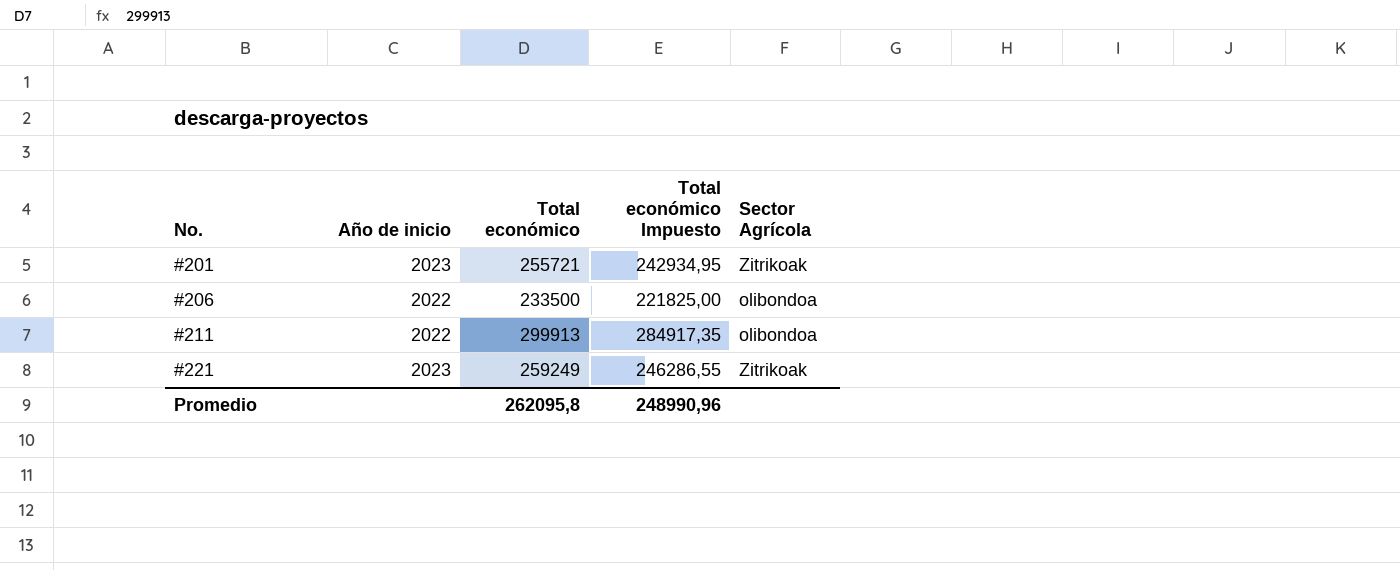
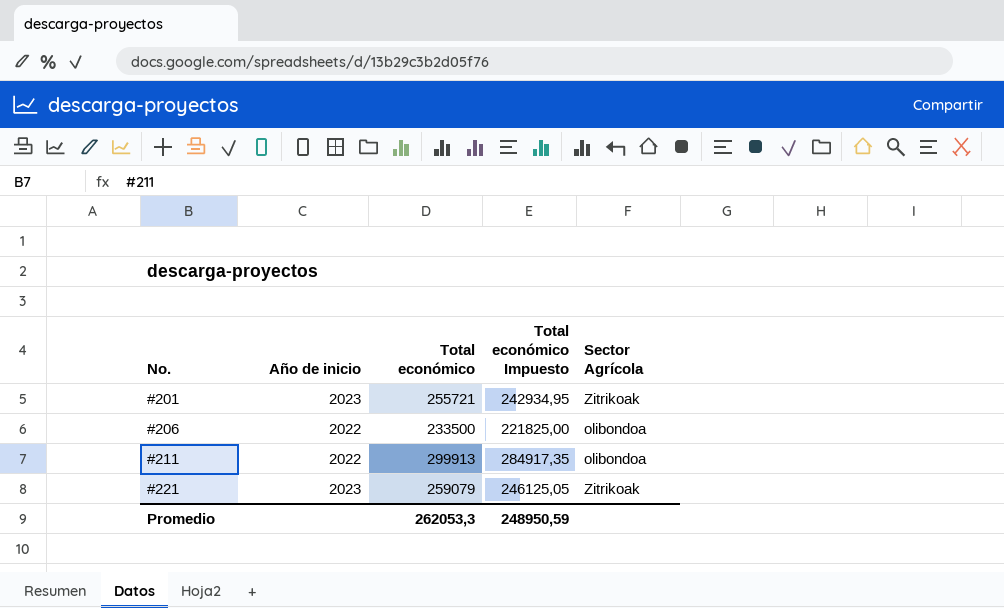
#221 | Total económico: 259249 -> 259079
#221 | Total económico Impuesto: 246286,55 -> 246125,05
Promedio | Total económico: 262095,8 -> 262053,3
Promedio | Total económico Impuesto: 248990,96 -> 248950,59

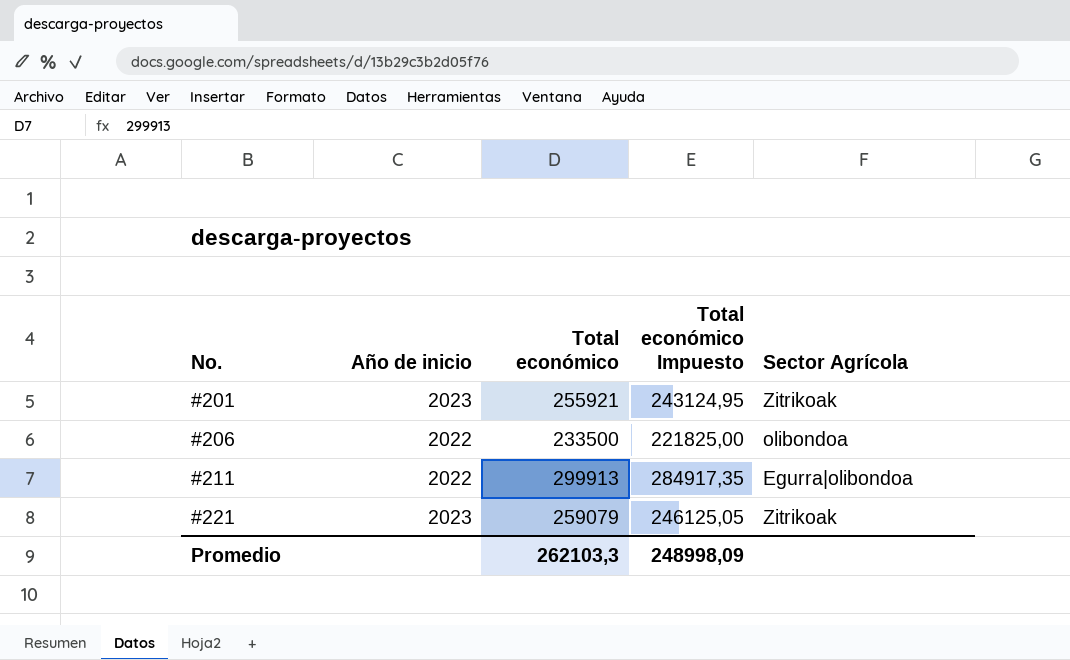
#201 | Total económico: 255721 -> 255921
#201 | Total económico Impuesto: 242934,95 -> 243124,95
#211 | Sector Agrícola: olibondoa -> Egurra|olibondoa
Promedio | Total económico: 262053,3 -> 262103,3
Promedio | Total económico Impuesto: 248950,59 -> 248998,09

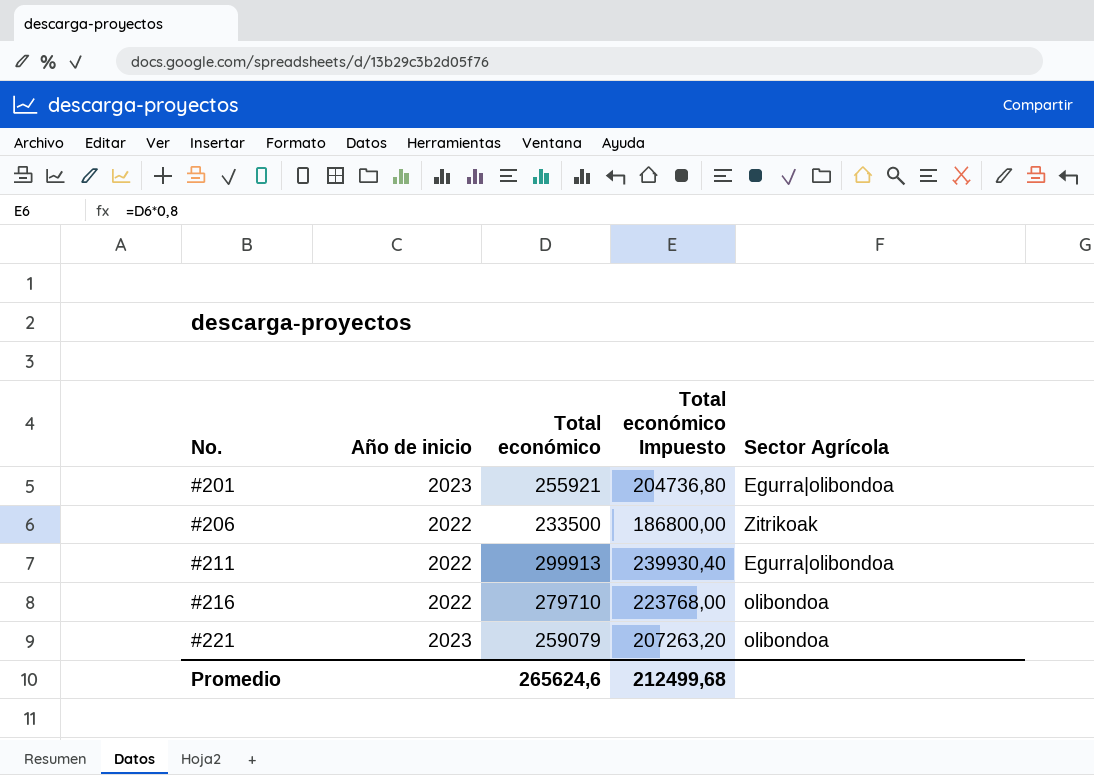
column Total económico Impuesto | formula: [Total económico] * 0,95 -> [Total económico] * 0,8
#201 | Sector Agrícola: Zitrikoak -> Egurra|olibondoa
#206 | Sector Agrícola: olibondoa -> Zitrikoak
row #216: none -> 2022 | 279710 | 223768,00 | olibondoa
#221 | Sector Agrícola: Zitrikoak -> olibondoa
Promedio | Total económico: 262103,3 -> 265624,6
Promedio | Total económico Impuesto: 248998,09 -> 212499,68

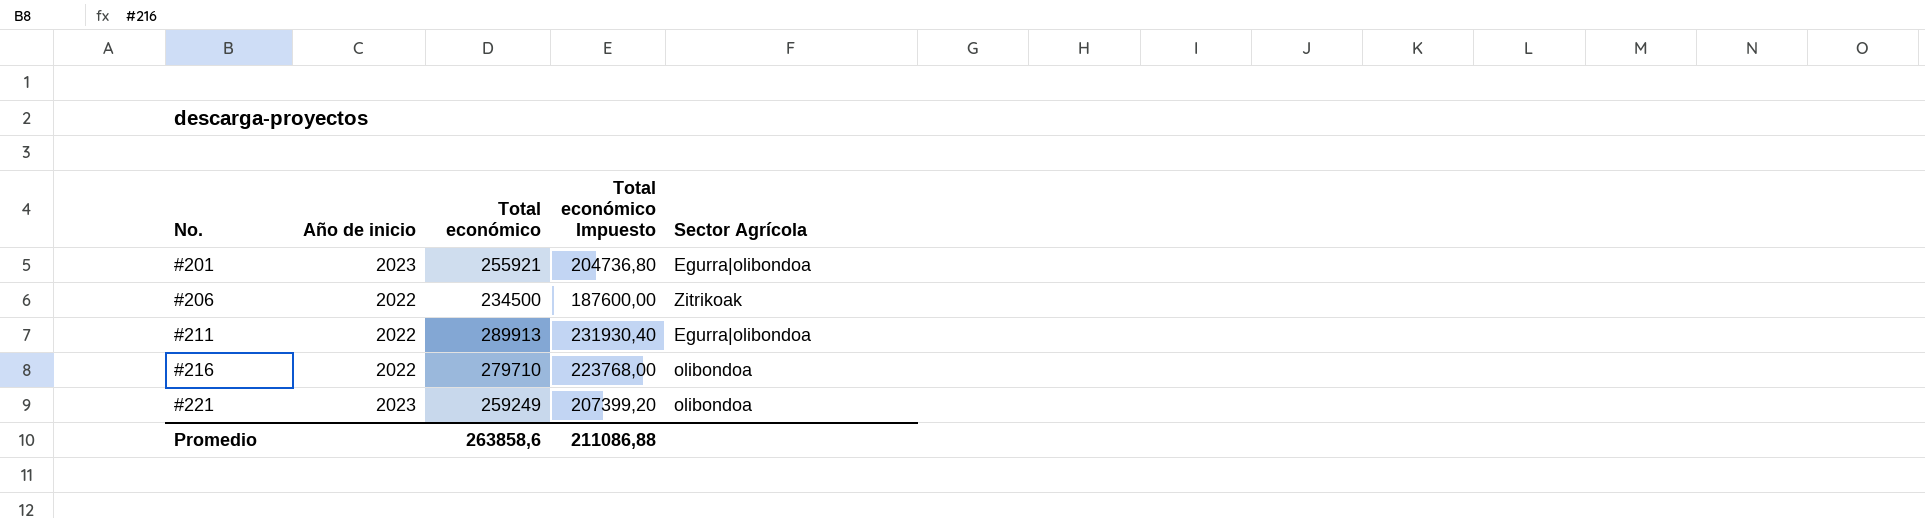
#206 | Total económico: 233500 -> 234500
#206 | Total económico Impuesto: 186800,00 -> 187600,00
#211 | Total económico: 299913 -> 289913
#211 | Total económico Impuesto: 239930,40 -> 231930,40
#221 | Total económico: 259079 -> 259249
#221 | Total económico Impuesto: 207263,20 -> 207399,20
Promedio | Total económico: 265624,6 -> 263858,6
Promedio | Total económico Impuesto: 212499,68 -> 211086,88

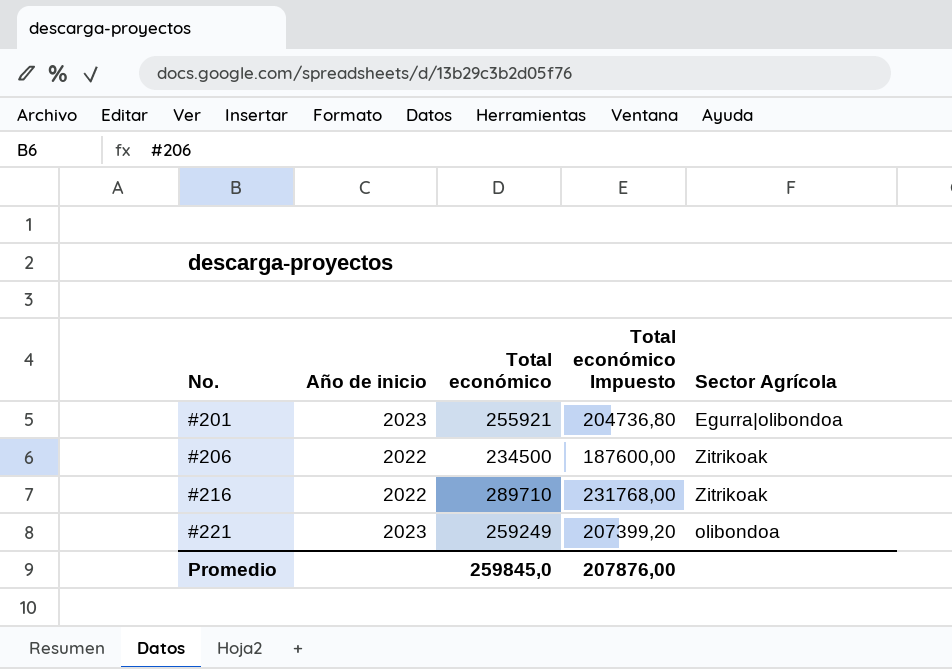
row #211: 2022 | 289913 | 231930,40 | Egurra|olibondoa -> none
#216 | Total económico: 279710 -> 289710
#216 | Total económico Impuesto: 223768,00 -> 231768,00
#216 | Sector Agrícola: olibondoa -> Zitrikoak
Promedio | Total económico: 263858,6 -> 259845,0
Promedio | Total económico Impuesto: 211086,88 -> 207876,00

